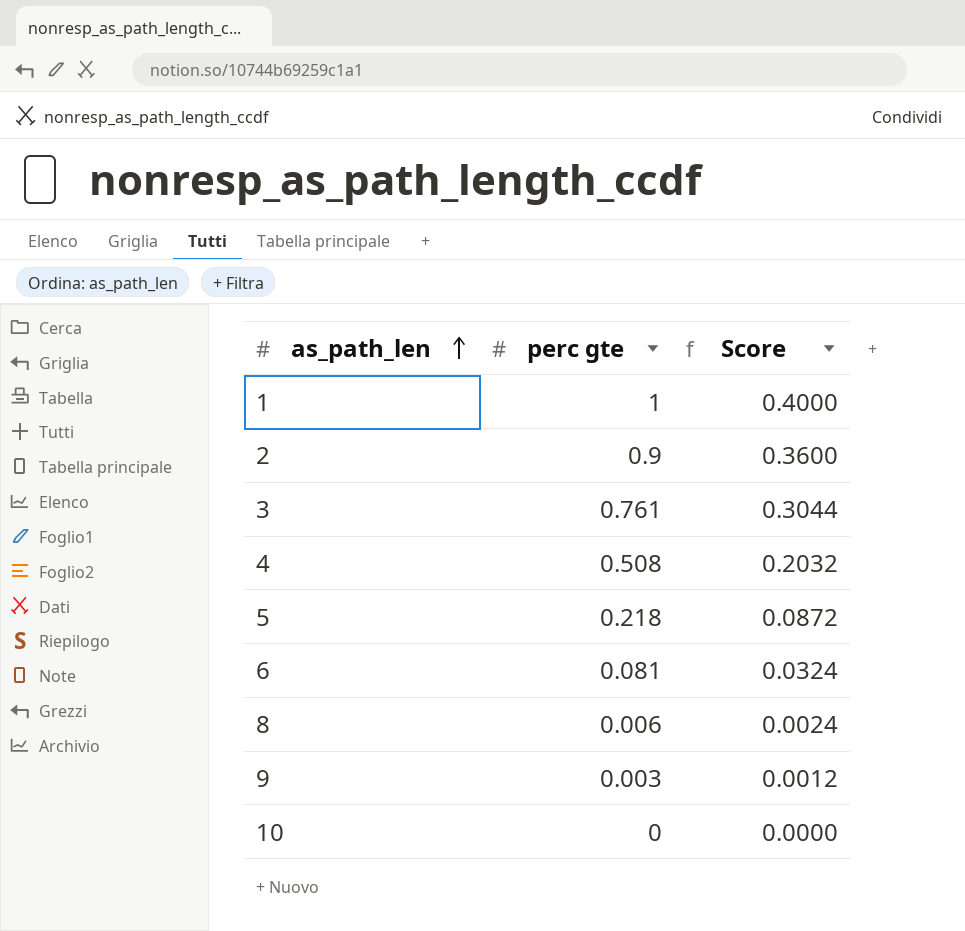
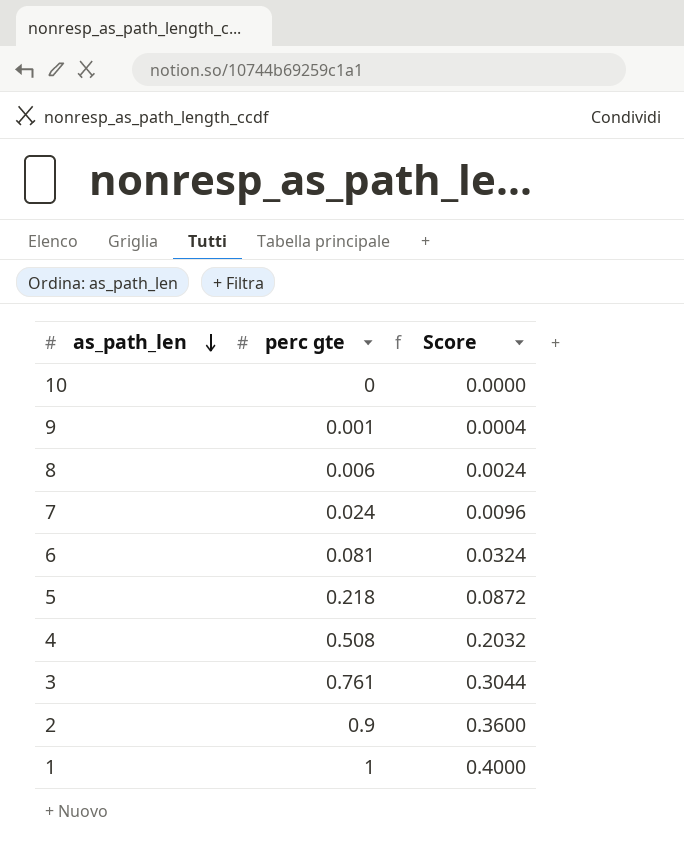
row order: as_path_len ascending -> as_path_len descending
9 | perc gte: 0.003 -> 0.001
9 | Score: 0.0012 -> 0.0004
row 7: none -> 0.024 | 0.0096

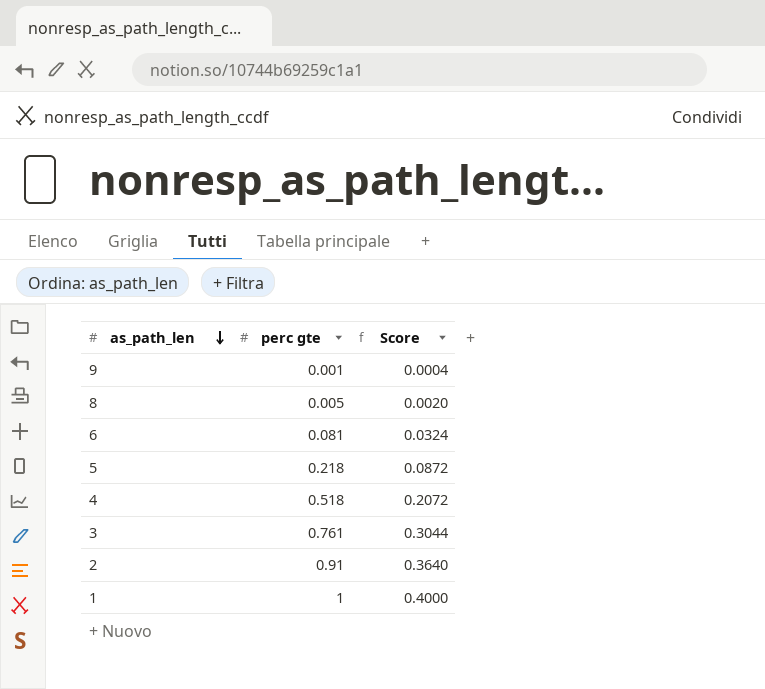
row 10: 0 | 0.0000 -> none
row 7: 0.024 | 0.0096 -> none
8 | perc gte: 0.006 -> 0.005
8 | Score: 0.0024 -> 0.0020
4 | perc gte: 0.508 -> 0.518
4 | Score: 0.2032 -> 0.2072
2 | perc gte: 0.9 -> 0.91
2 | Score: 0.3600 -> 0.3640

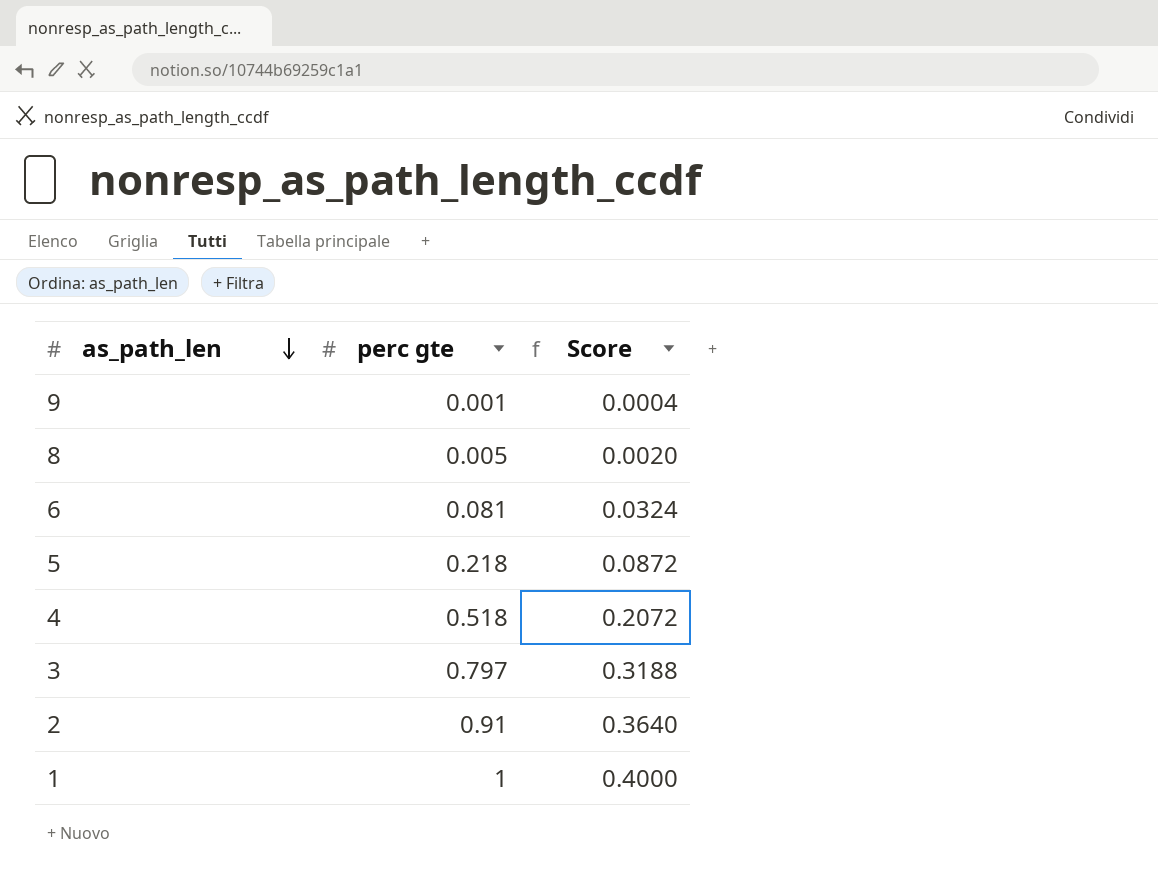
3 | perc gte: 0.761 -> 0.797
3 | Score: 0.3044 -> 0.3188

